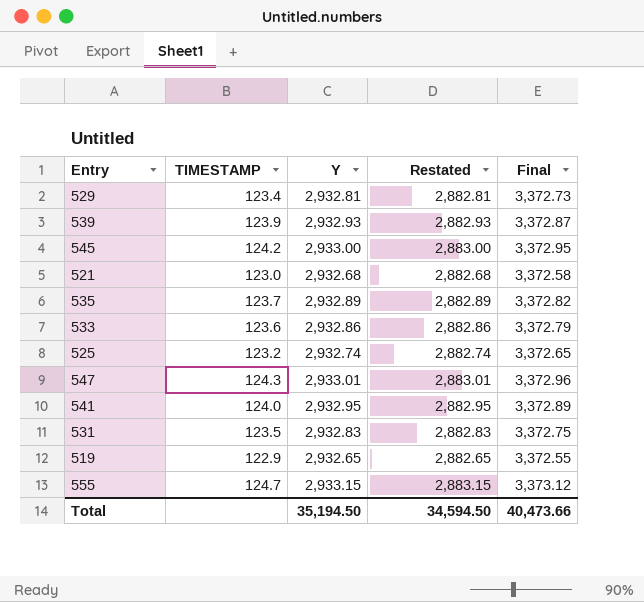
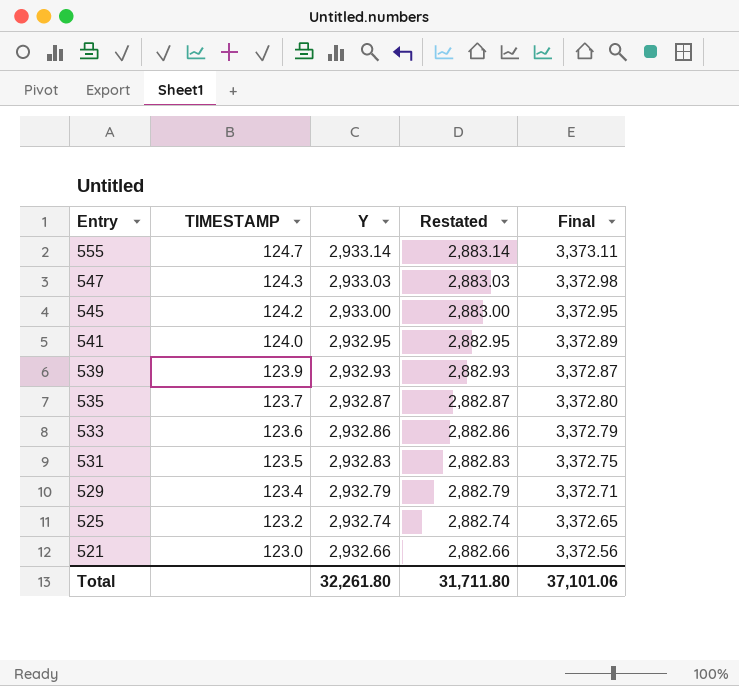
row order: none -> Entry descending
row 519: 122.9 | 2,932.65 | 2,882.65 | 3,372.55 -> none
555 | Y: 2,933.15 -> 2,933.14
555 | Restated: 2,883.15 -> 2,883.14
555 | Final: 3,373.12 -> 3,373.11
547 | Y: 2,933.01 -> 2,933.03
547 | Restated: 2,883.01 -> 2,883.03
547 | Final: 3,372.96 -> 3,372.98
535 | Y: 2,932.89 -> 2,932.87
535 | Restated: 2,882.89 -> 2,882.87
535 | Final: 3,372.82 -> 3,372.80
529 | Y: 2,932.81 -> 2,932.79
529 | Restated: 2,882.81 -> 2,882.79
529 | Final: 3,372.73 -> 3,372.71
521 | Y: 2,932.68 -> 2,932.66
521 | Restated: 2,882.68 -> 2,882.66
521 | Final: 3,372.58 -> 3,372.56
Total | Y: 35,194.50 -> 32,261.80
Total | Restated: 34,594.50 -> 31,711.80
Total | Final: 40,473.66 -> 37,101.06

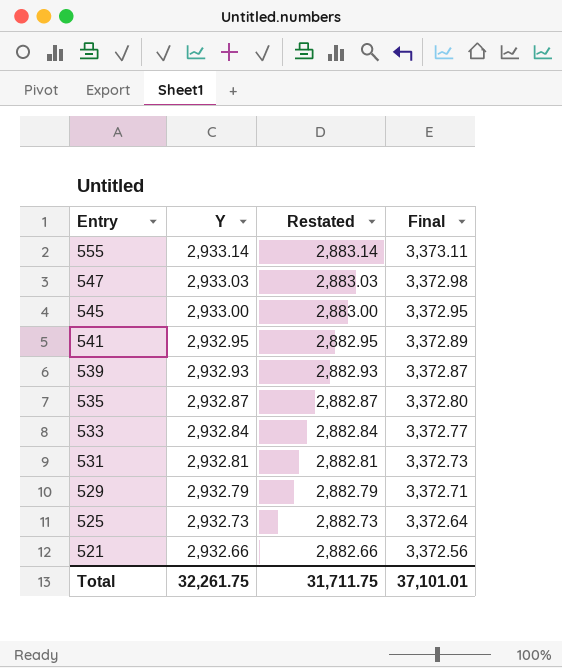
column TIMESTAMP | position: 2 -> none
533 | Y: 2,932.86 -> 2,932.84
533 | Restated: 2,882.86 -> 2,882.84
533 | Final: 3,372.79 -> 3,372.77
531 | Y: 2,932.83 -> 2,932.81
531 | Restated: 2,882.83 -> 2,882.81
531 | Final: 3,372.75 -> 3,372.73
525 | Y: 2,932.74 -> 2,932.73
525 | Restated: 2,882.74 -> 2,882.73
525 | Final: 3,372.65 -> 3,372.64
Total | Y: 32,261.80 -> 32,261.75
Total | Restated: 31,711.80 -> 31,711.75
Total | Final: 37,101.06 -> 37,101.01

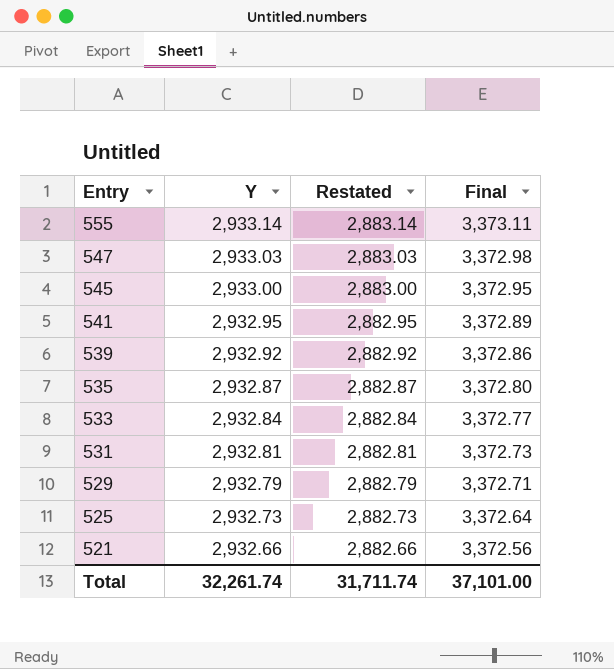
539 | Y: 2,932.93 -> 2,932.92
539 | Restated: 2,882.93 -> 2,882.92
539 | Final: 3,372.87 -> 3,372.86
Total | Y: 32,261.75 -> 32,261.74
Total | Restated: 31,711.75 -> 31,711.74
Total | Final: 37,101.01 -> 37,101.00

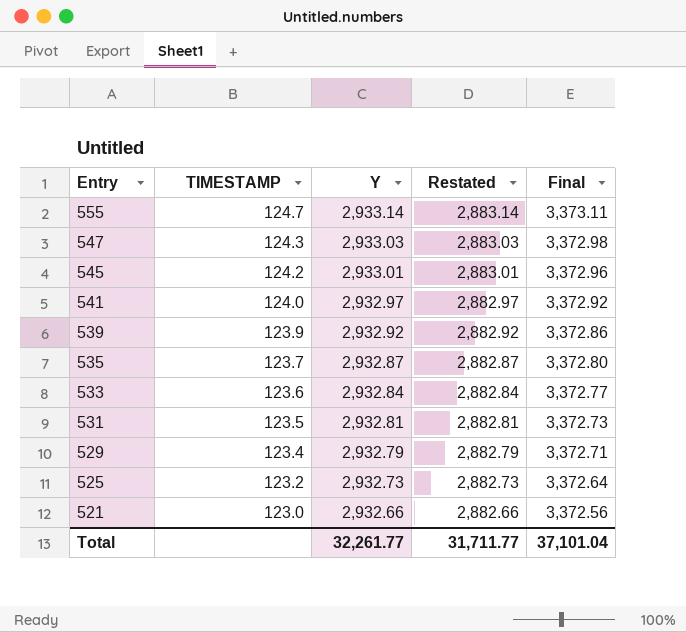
column TIMESTAMP | position: none -> 2
545 | Y: 2,933.00 -> 2,933.01
545 | Restated: 2,883.00 -> 2,883.01
545 | Final: 3,372.95 -> 3,372.96
541 | Y: 2,932.95 -> 2,932.97
541 | Restated: 2,882.95 -> 2,882.97
541 | Final: 3,372.89 -> 3,372.92
Total | Y: 32,261.74 -> 32,261.77
Total | Restated: 31,711.74 -> 31,711.77
Total | Final: 37,101.00 -> 37,101.04

